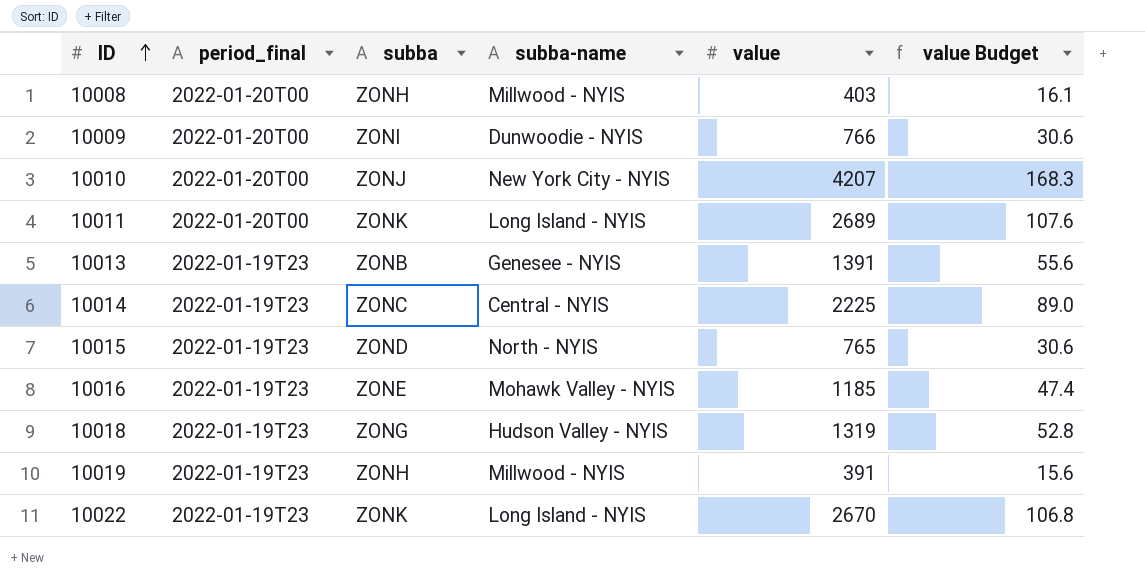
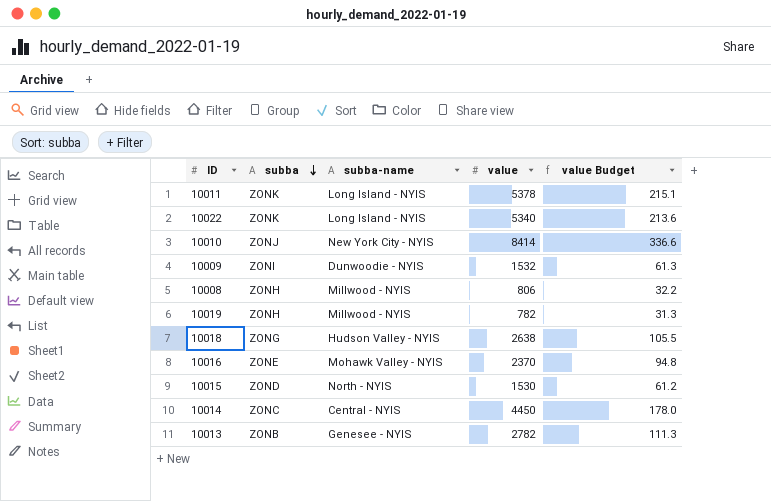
row order: ID ascending -> subba descending
column period_final | position: 2 -> none
10011 | value: 2689 -> 5378
10011 | value Budget: 107.6 -> 215.1
10022 | value: 2670 -> 5340
10022 | value Budget: 106.8 -> 213.6
10010 | value: 4207 -> 8414
10010 | value Budget: 168.3 -> 336.6
10009 | value: 766 -> 1532
10009 | value Budget: 30.6 -> 61.3
10008 | value: 403 -> 806
10008 | value Budget: 16.1 -> 32.2
10019 | value: 391 -> 782
10019 | value Budget: 15.6 -> 31.3
10018 | value: 1319 -> 2638
10018 | value Budget: 52.8 -> 105.5
10016 | value: 1185 -> 2370
10016 | value Budget: 47.4 -> 94.8
10015 | value: 765 -> 1530
10015 | value Budget: 30.6 -> 61.2
10014 | value: 2225 -> 4450
10014 | value Budget: 89.0 -> 178.0
10013 | value: 1391 -> 2782
10013 | value Budget: 55.6 -> 111.3

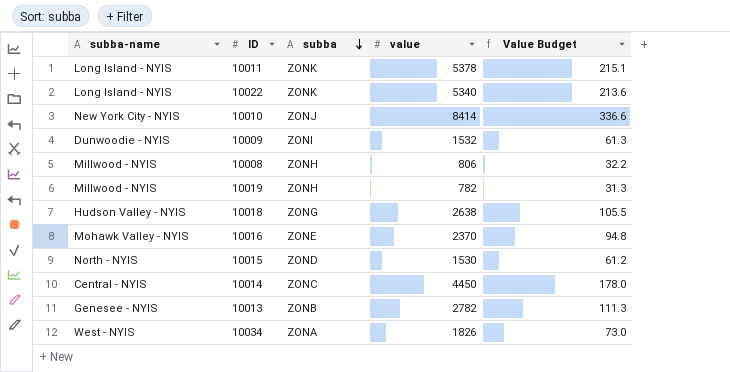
column subba-name | position: 3 -> 1
column name: value Budget -> Value Budget
row 10034: none -> West - NYIS | ZONA | 1826 | 73.0

